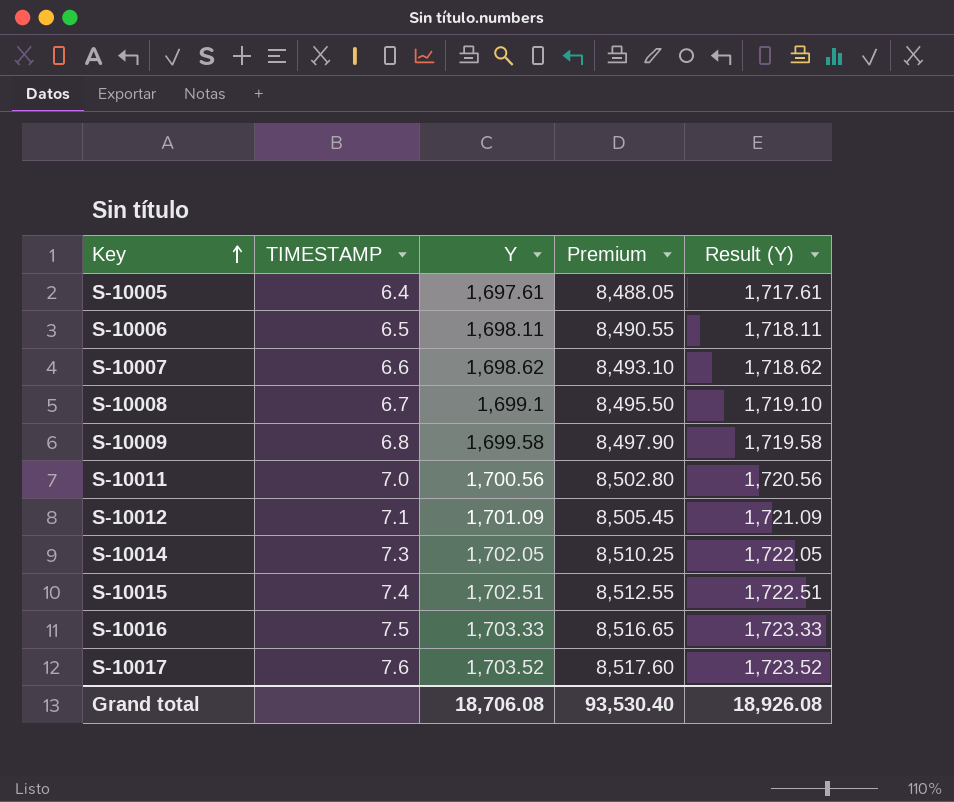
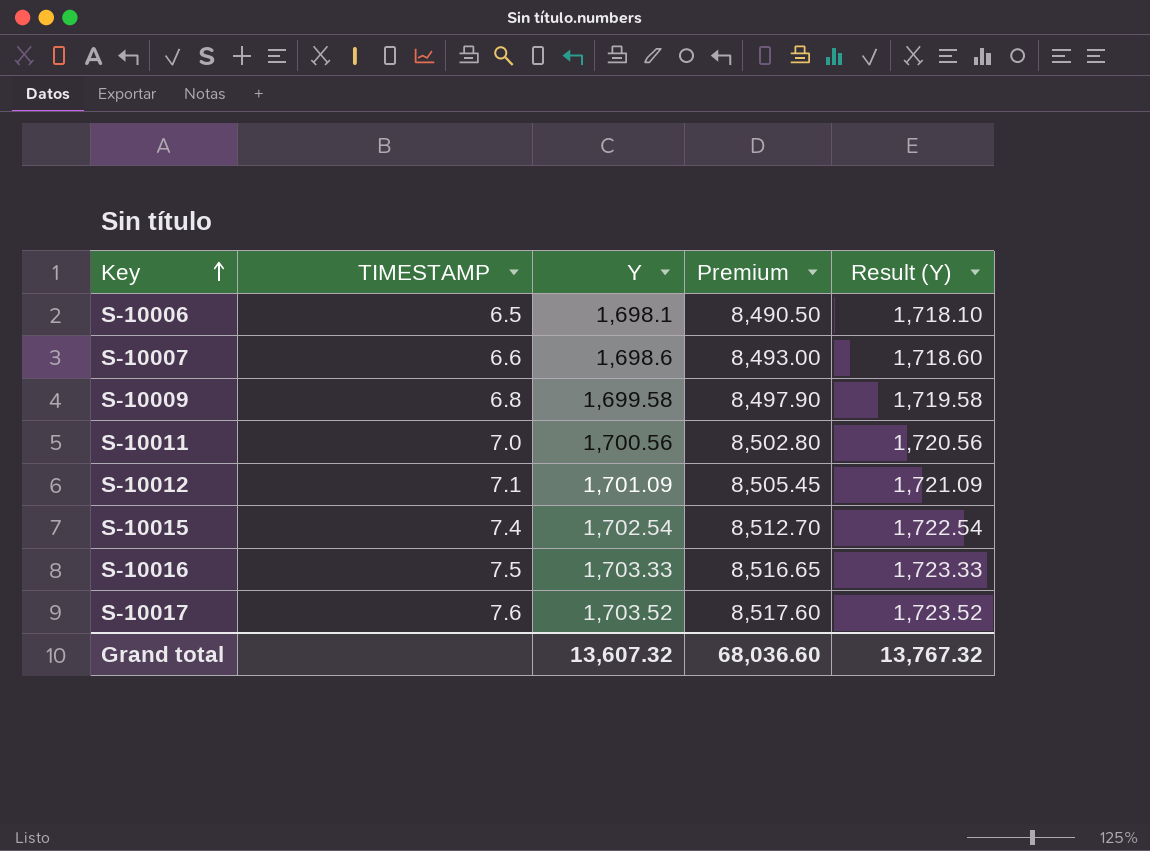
row S-10005: 6.4 | 1,697.61 | 8,488.05 | 1,717.61 -> none
row S-10008: 6.7 | 1,699.1 | 8,495.50 | 1,719.10 -> none
row S-10014: 7.3 | 1,702.05 | 8,510.25 | 1,722.05 -> none
S-10006 | Y: 1,698.11 -> 1,698.1
S-10006 | Premium: 8,490.55 -> 8,490.50
S-10006 | Result (Y): 1,718.11 -> 1,718.10
S-10007 | Y: 1,698.62 -> 1,698.6
S-10007 | Premium: 8,493.10 -> 8,493.00
S-10007 | Result (Y): 1,718.62 -> 1,718.60
S-10015 | Y: 1,702.51 -> 1,702.54
S-10015 | Premium: 8,512.55 -> 8,512.70
S-10015 | Result (Y): 1,722.51 -> 1,722.54
Grand total | Y: 18,706.08 -> 13,607.32
Grand total | Premium: 93,530.40 -> 68,036.60
Grand total | Result (Y): 18,926.08 -> 13,767.32

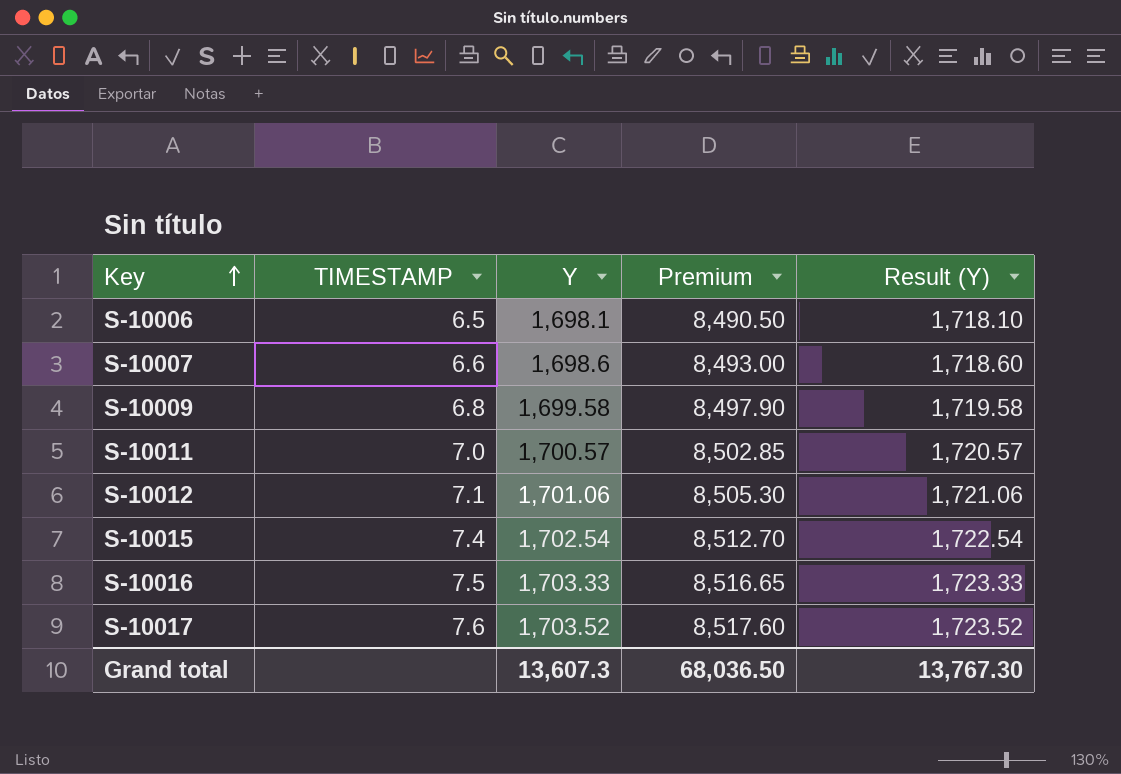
S-10011 | Y: 1,700.56 -> 1,700.57
S-10011 | Premium: 8,502.80 -> 8,502.85
S-10011 | Result (Y): 1,720.56 -> 1,720.57
S-10012 | Y: 1,701.09 -> 1,701.06
S-10012 | Premium: 8,505.45 -> 8,505.30
S-10012 | Result (Y): 1,721.09 -> 1,721.06
Grand total | Y: 13,607.32 -> 13,607.3
Grand total | Premium: 68,036.60 -> 68,036.50
Grand total | Result (Y): 13,767.32 -> 13,767.30

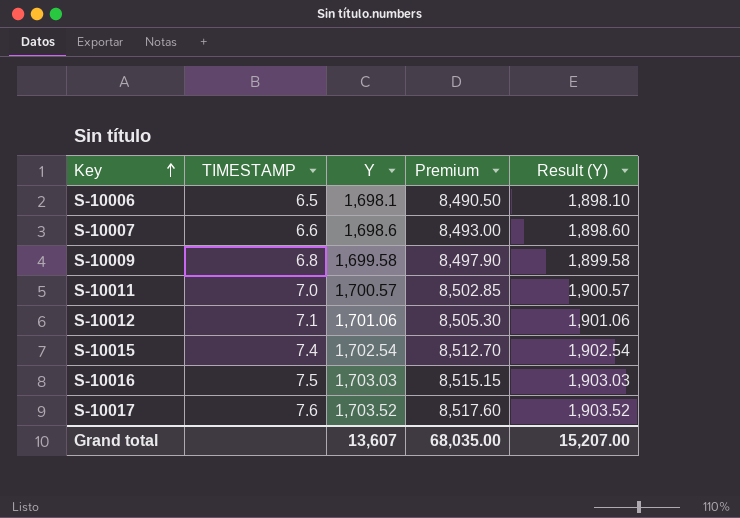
column Result (Y) | formula: [Y] + 20 -> [Y] + 200
S-10016 | Y: 1,703.33 -> 1,703.03
S-10016 | Premium: 8,516.65 -> 8,515.15
Grand total | Y: 13,607.3 -> 13,607
Grand total | Premium: 68,036.50 -> 68,035.00
Grand total | Result (Y): 13,767.30 -> 15,207.00

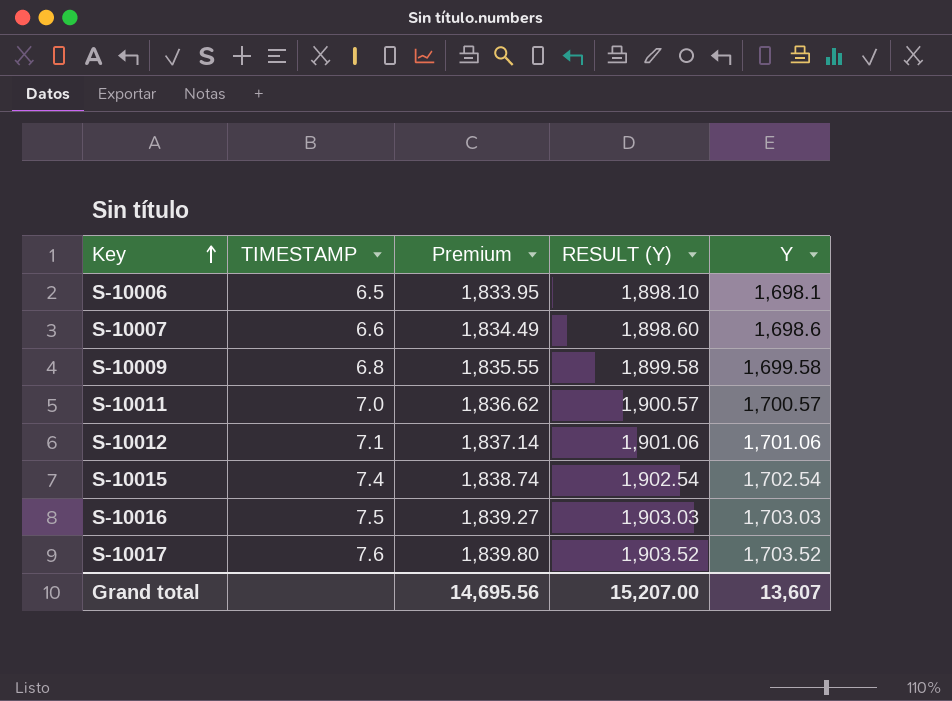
column Premium | formula: [Y] * 5 -> [Y] * 1.08
column name: Result (Y) -> RESULT (Y)
column Y | position: 3 -> 5
Grand total | Premium: 68,035.00 -> 14,695.56

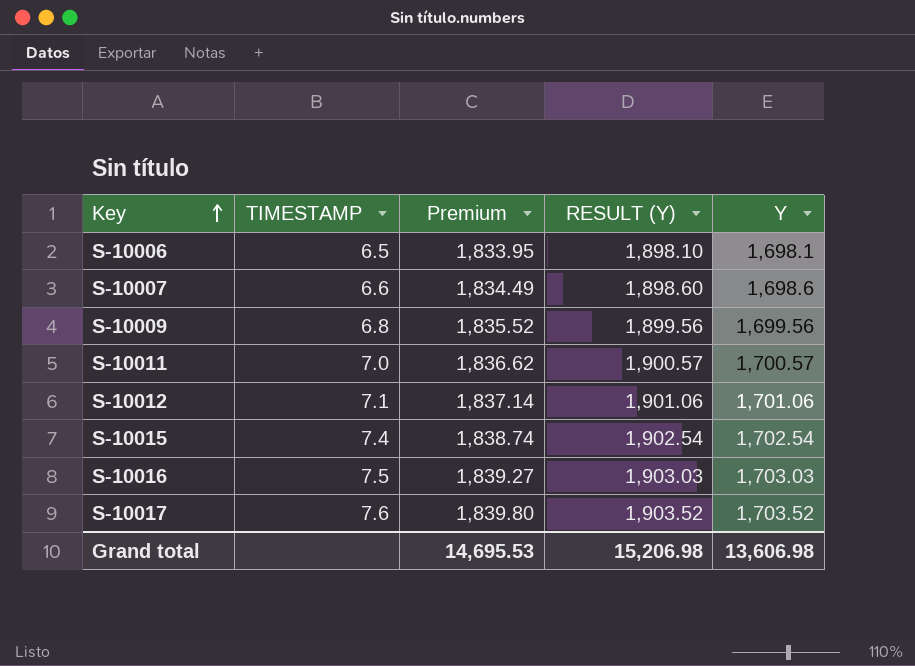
S-10009 | Premium: 1,835.55 -> 1,835.52
S-10009 | RESULT (Y): 1,899.58 -> 1,899.56
S-10009 | Y: 1,699.58 -> 1,699.56
Grand total | Premium: 14,695.56 -> 14,695.53
Grand total | RESULT (Y): 15,207.00 -> 15,206.98
Grand total | Y: 13,607 -> 13,606.98

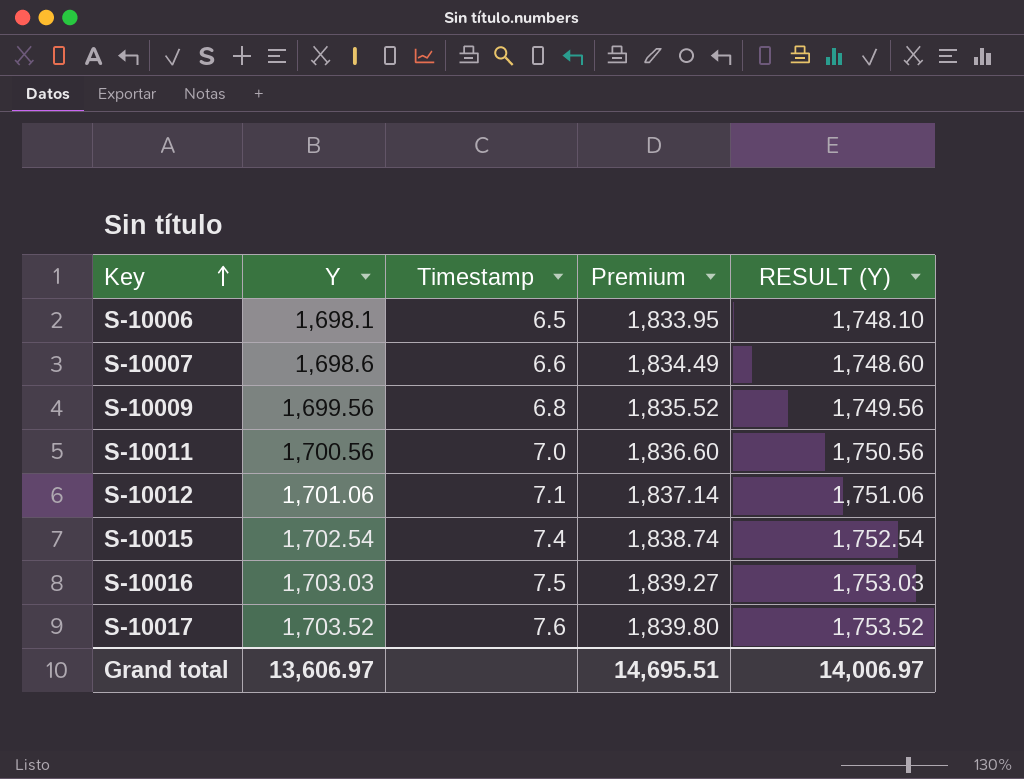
column Y | position: 5 -> 2
column name: TIMESTAMP -> Timestamp
column RESULT (Y) | formula: [Y] + 200 -> [Y] + 50
S-10011 | Y: 1,700.57 -> 1,700.56
S-10011 | Premium: 1,836.62 -> 1,836.60
Grand total | Y: 13,606.98 -> 13,606.97
Grand total | Premium: 14,695.53 -> 14,695.51
Grand total | RESULT (Y): 15,206.98 -> 14,006.97

